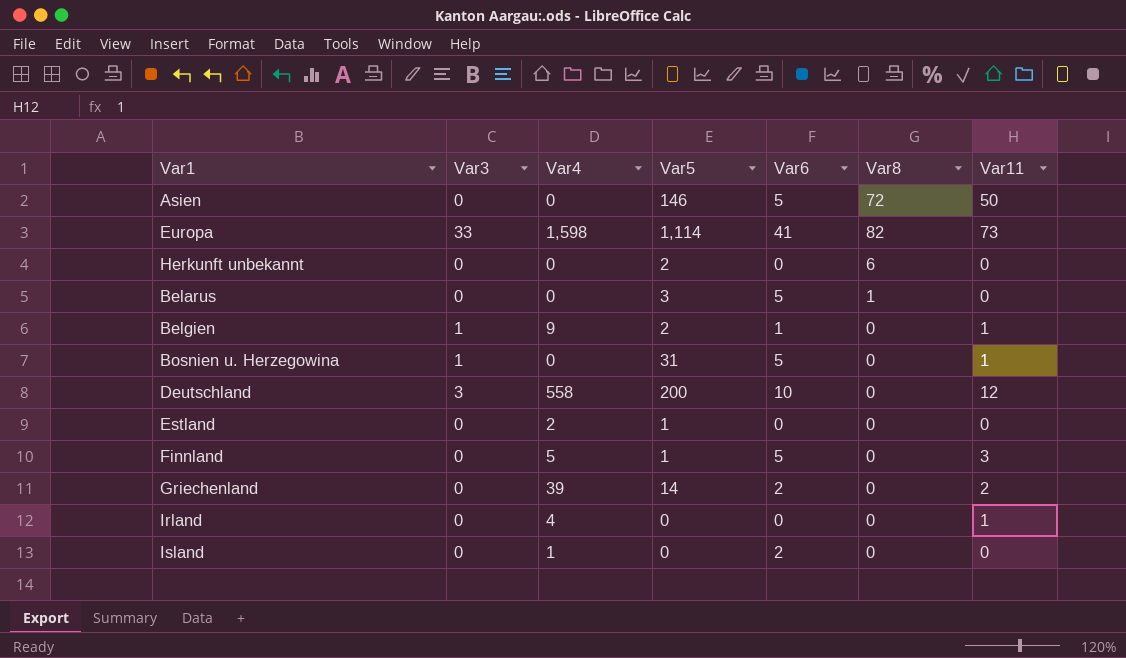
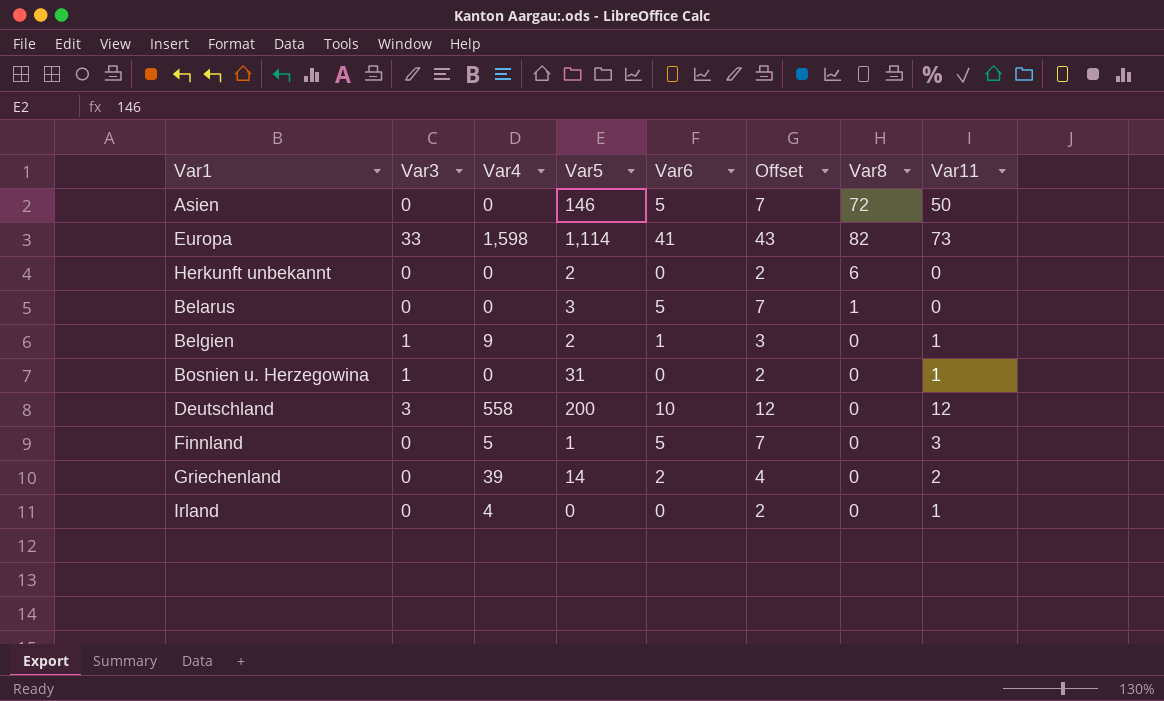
column Offset | formula: none -> [Var6] + 2
row Estland: 0 | 2 | 1 | 0 | 0 | 0 -> none
row Island: 0 | 1 | 0 | 2 | 0 | 0 -> none
Bosnien u. Herzegowina | Var6: 5 -> 0

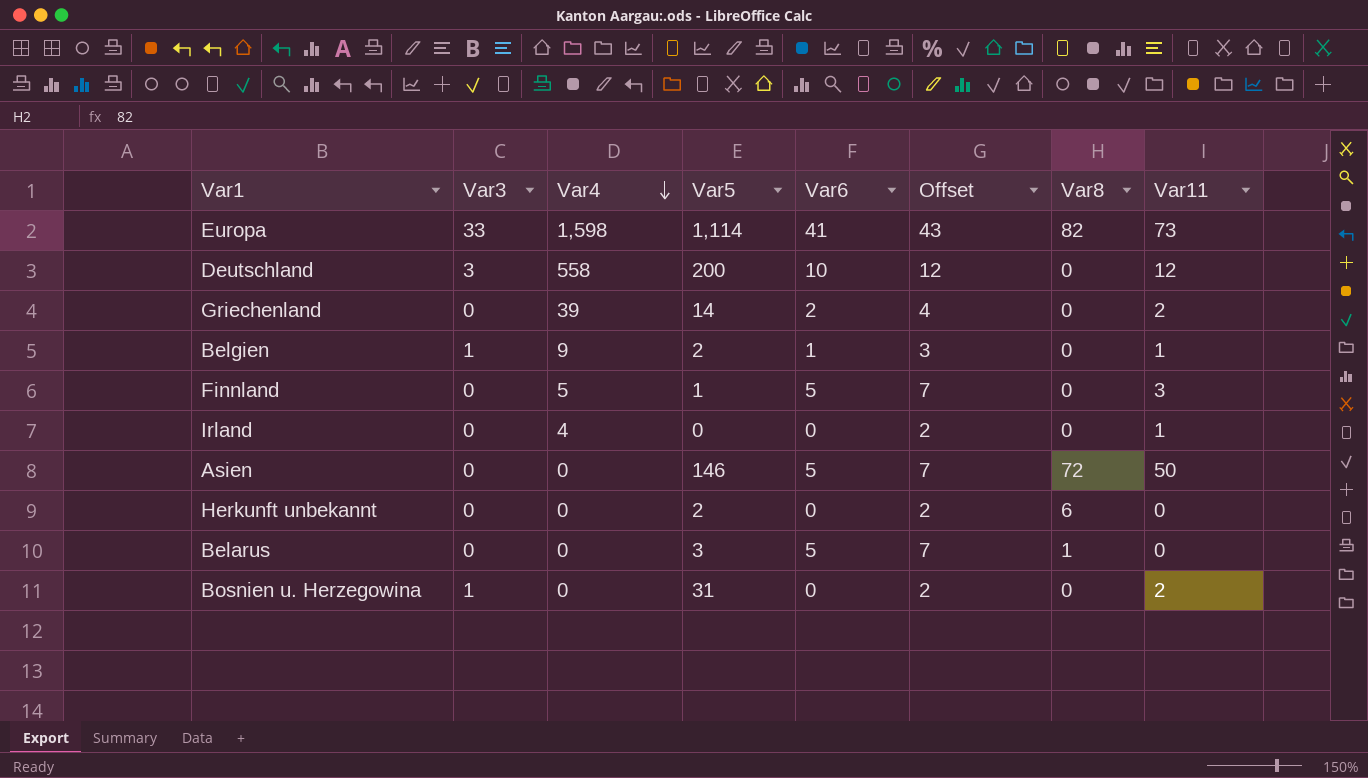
row order: none -> Var4 descending
Bosnien u. Herzegowina | Var11: 1 -> 2

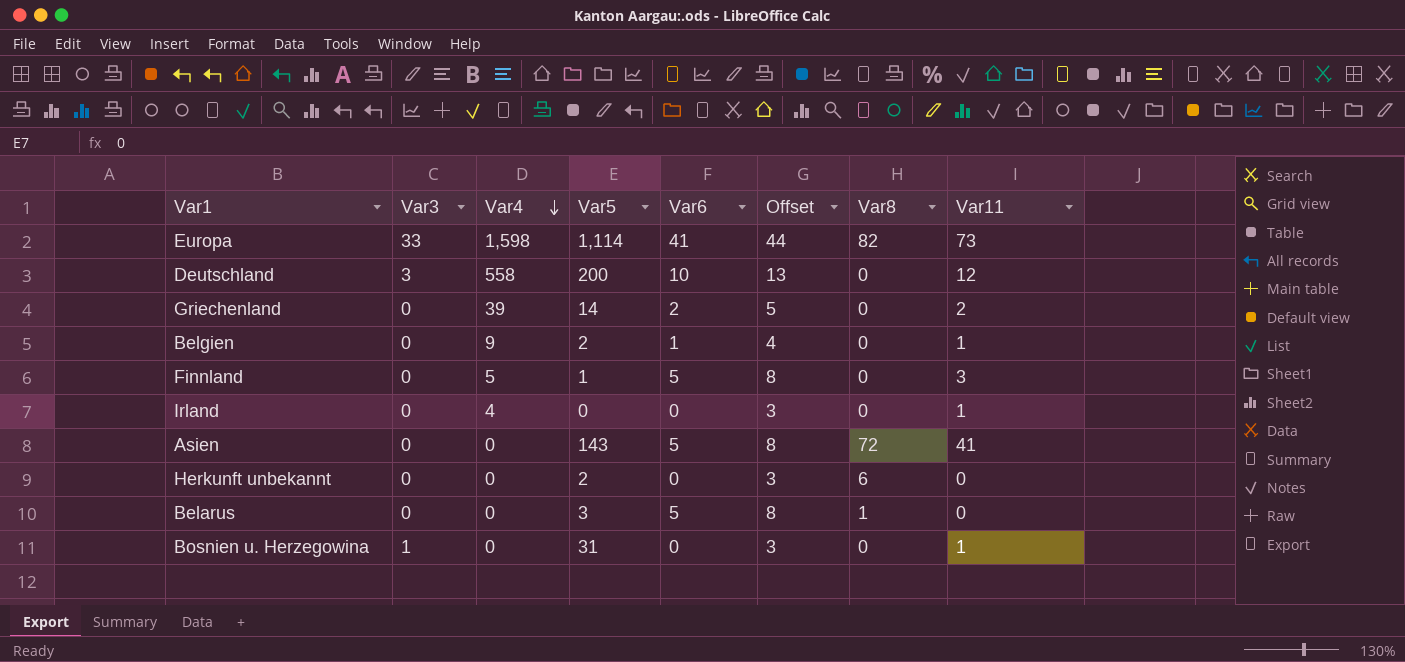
column Offset | formula: [Var6] + 2 -> [Var6] + 3
Belgien | Var3: 1 -> 0
Asien | Var5: 146 -> 143
Asien | Var11: 50 -> 41
Bosnien u. Herzegowina | Var11: 2 -> 1

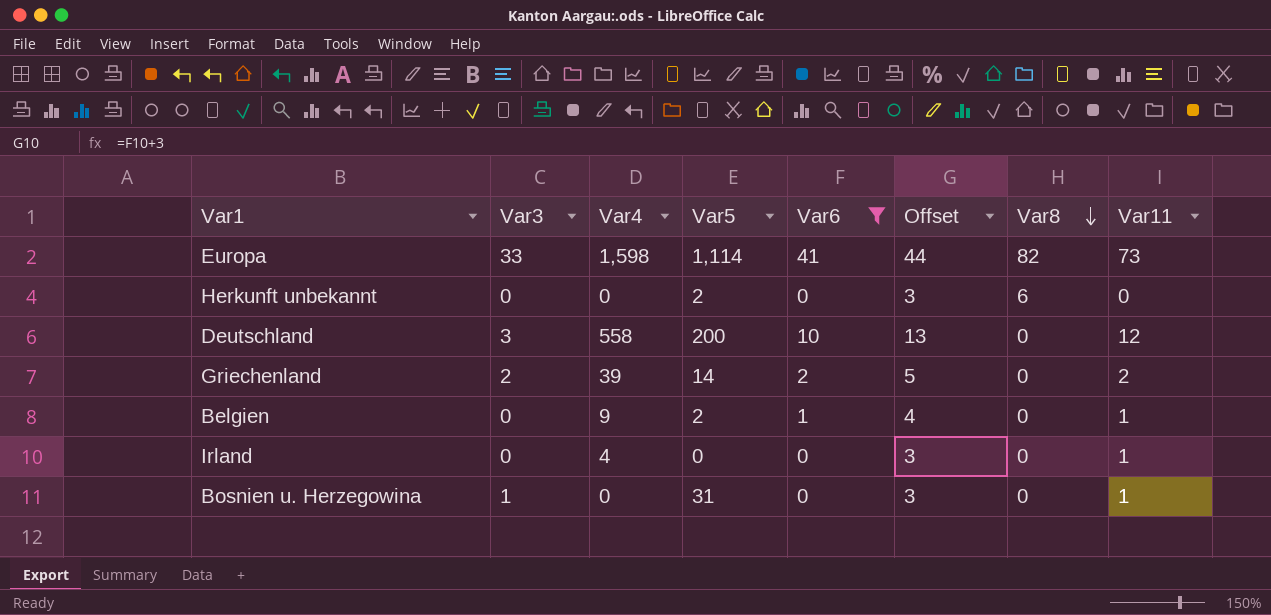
filter: none -> Var6 != 5
row order: Var4 descending -> Var8 descending
Griechenland | Var3: 0 -> 2

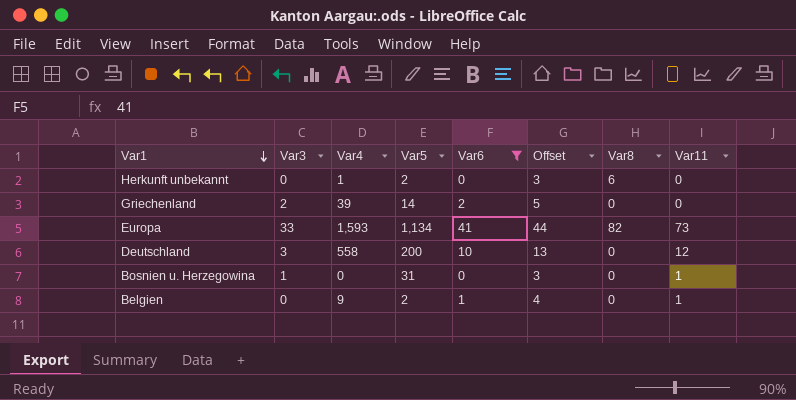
row order: Var8 descending -> Var1 descending
row Irland: 0 | 4 | 0 | 0 | 3 | 0 | 1 -> none
Herkunft unbekannt | Var4: 0 -> 1
Griechenland | Var11: 2 -> 0
Europa | Var4: 1,598 -> 1,593
Europa | Var5: 1,114 -> 1,134

